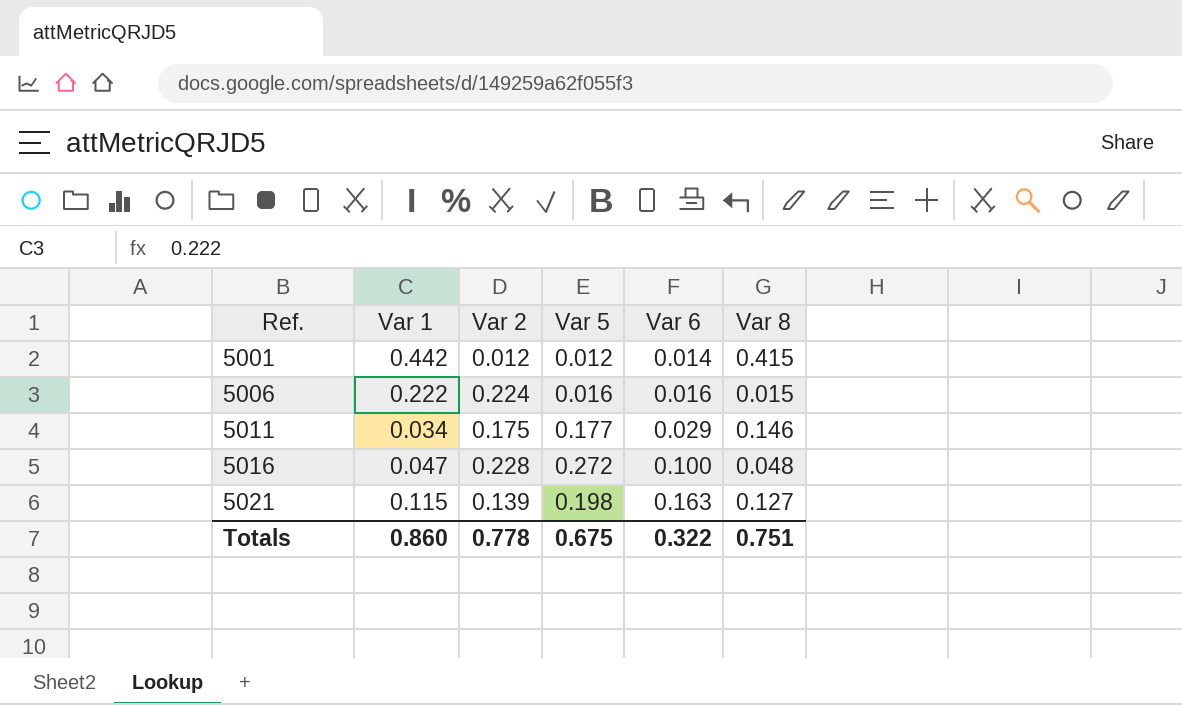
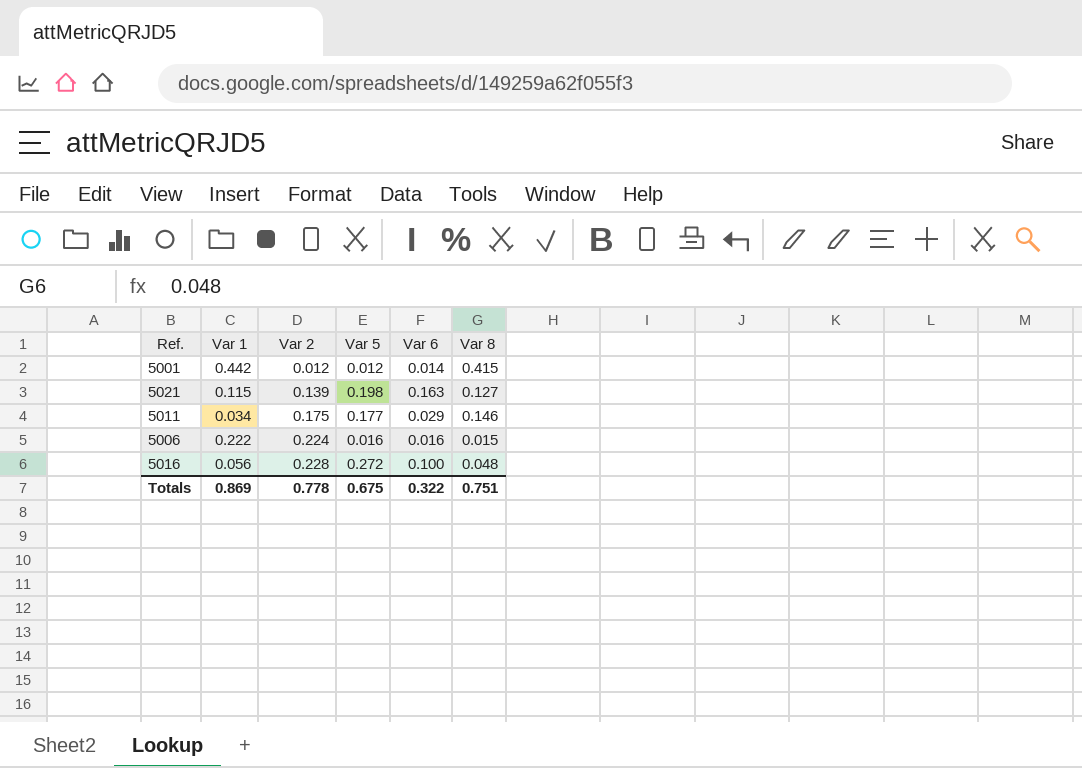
row order: Ref. ascending -> Var 2 ascending
5016 | Var 1: 0.047 -> 0.056
Totals | Var 1: 0.860 -> 0.869

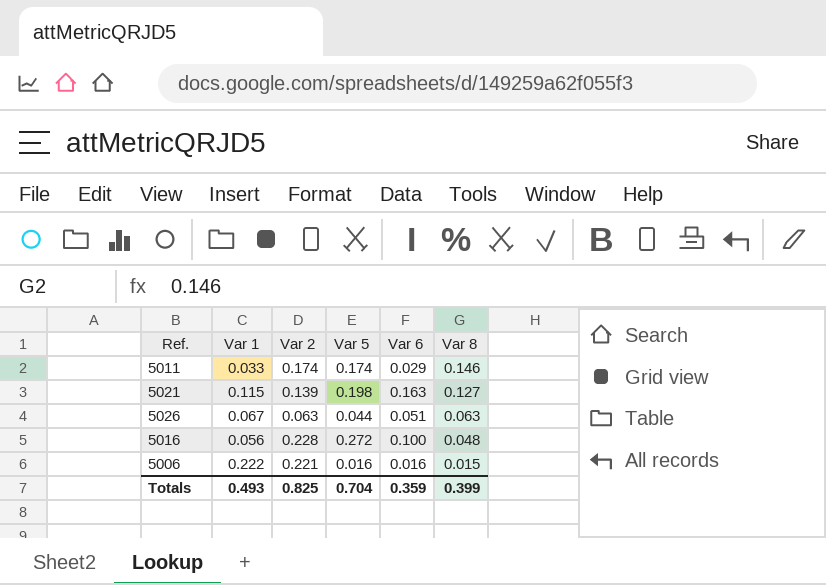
row order: Var 2 ascending -> Var 8 descending
row 5001: 0.442 | 0.012 | 0.012 | 0.014 | 0.415 -> none
5011 | Var 1: 0.034 -> 0.033
5011 | Var 2: 0.175 -> 0.174
5011 | Var 5: 0.177 -> 0.174
row 5026: none -> 0.067 | 0.063 | 0.044 | 0.051 | 0.063
5006 | Var 2: 0.224 -> 0.221
Totals | Var 1: 0.869 -> 0.493
Totals | Var 2: 0.778 -> 0.825
Totals | Var 5: 0.675 -> 0.704
Totals | Var 6: 0.322 -> 0.359
Totals | Var 8: 0.751 -> 0.399

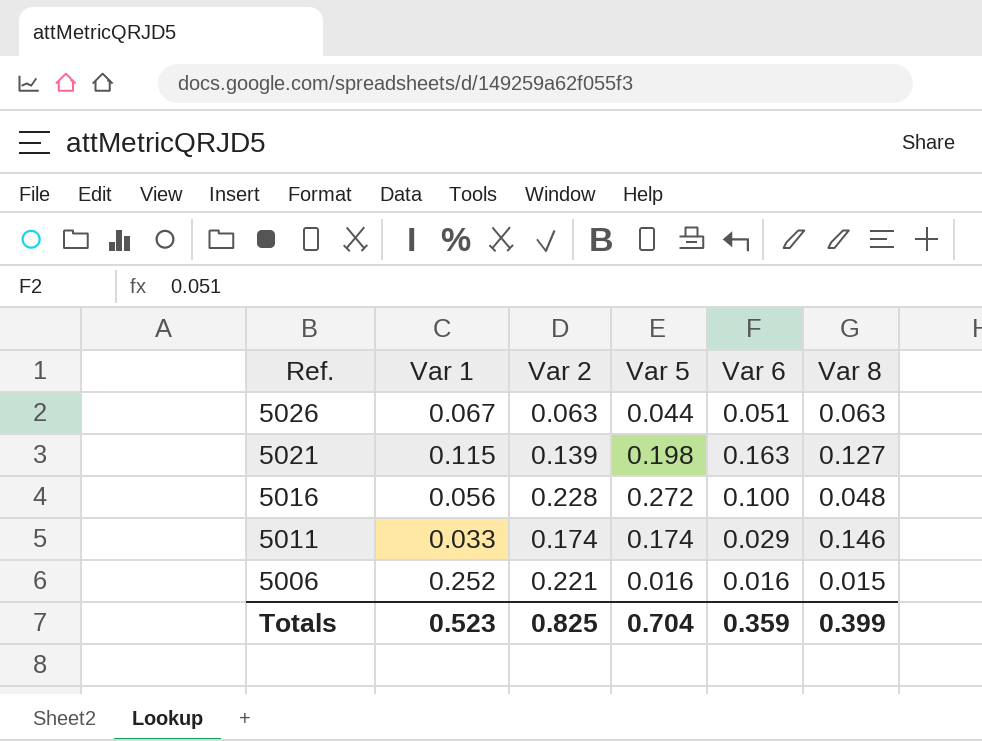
row order: Var 8 descending -> Ref. descending
5006 | Var 1: 0.222 -> 0.252
Totals | Var 1: 0.493 -> 0.523

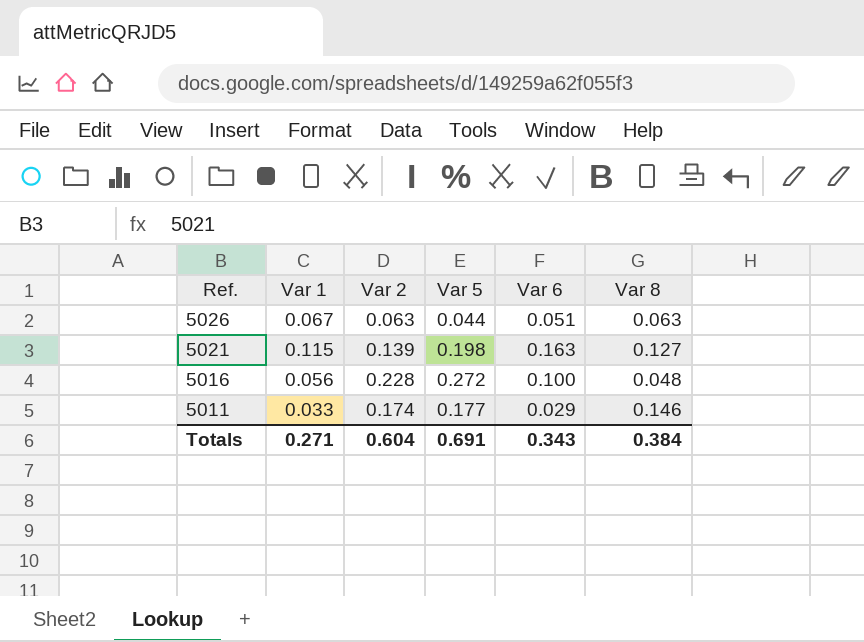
row 5006: 0.252 | 0.221 | 0.016 | 0.016 | 0.015 -> none
5011 | Var 5: 0.174 -> 0.177
Totals | Var 1: 0.523 -> 0.271
Totals | Var 2: 0.825 -> 0.604
Totals | Var 5: 0.704 -> 0.691
Totals | Var 6: 0.359 -> 0.343
Totals | Var 8: 0.399 -> 0.384

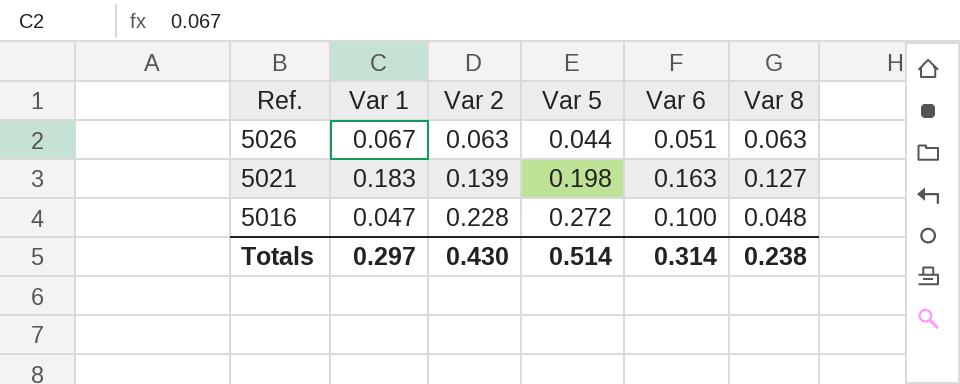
row 5011: 0.033 | 0.174 | 0.177 | 0.029 | 0.146 -> none
5021 | Var 1: 0.115 -> 0.183
5016 | Var 1: 0.056 -> 0.047
Totals | Var 1: 0.271 -> 0.297
Totals | Var 2: 0.604 -> 0.430
Totals | Var 5: 0.691 -> 0.514
Totals | Var 6: 0.343 -> 0.314
Totals | Var 8: 0.384 -> 0.238

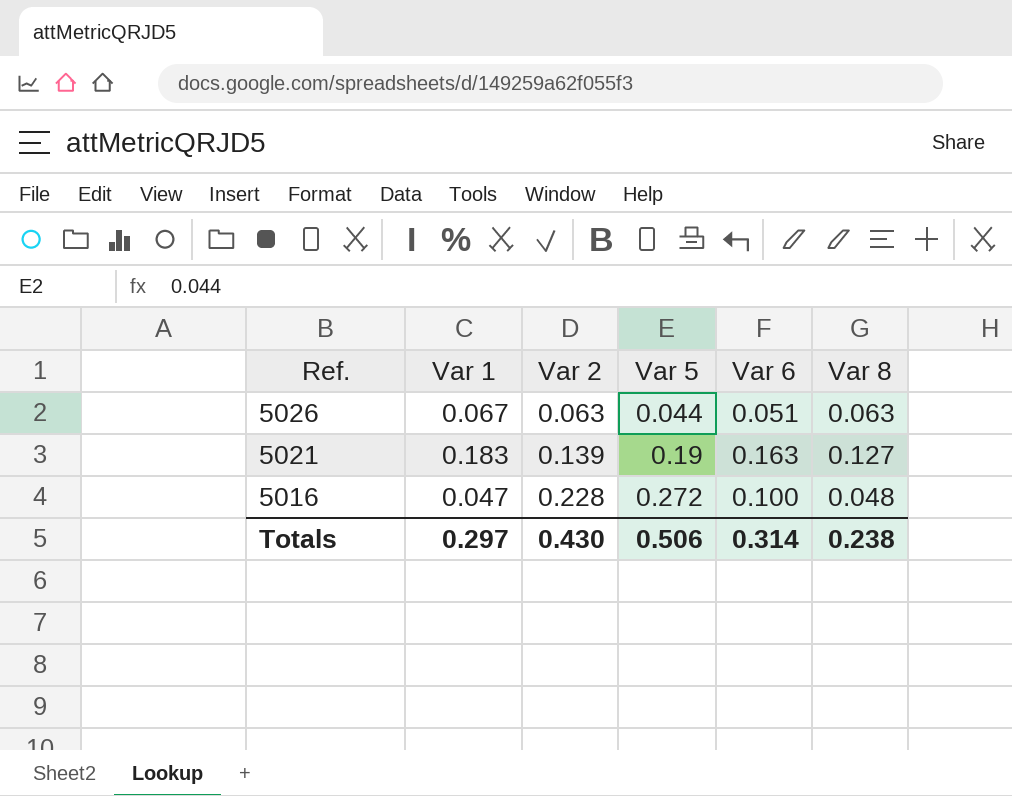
5021 | Var 5: 0.198 -> 0.19
Totals | Var 5: 0.514 -> 0.506

